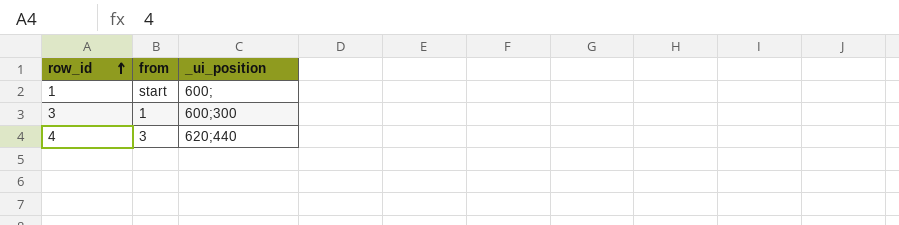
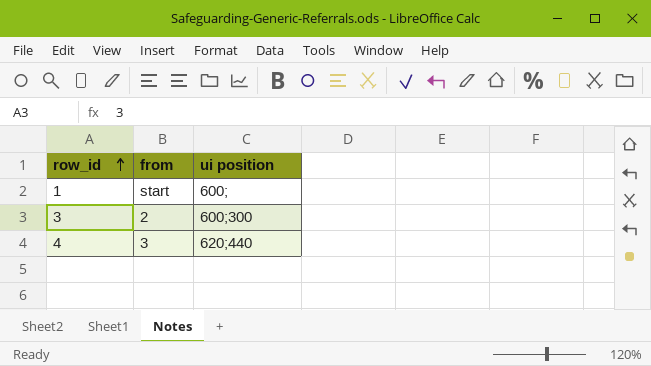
column name: _ui_position -> ui position
3 | from: 1 -> 2

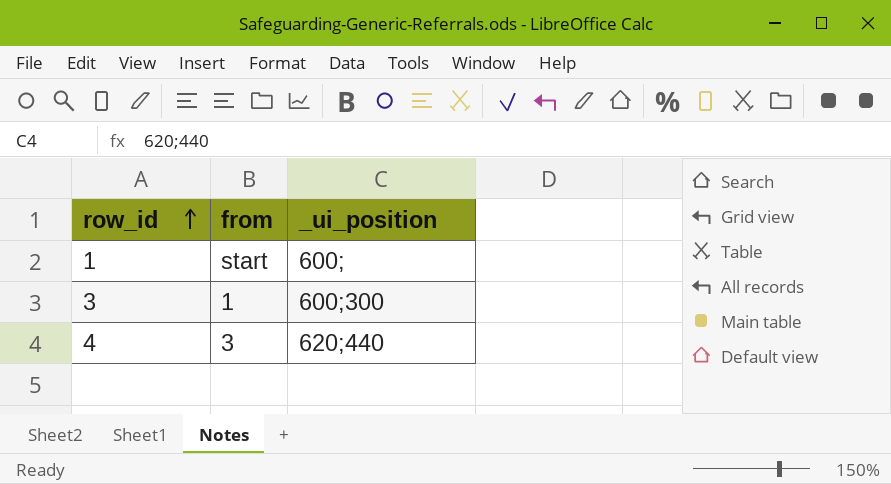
column name: ui position -> _ui_position
3 | from: 2 -> 1

